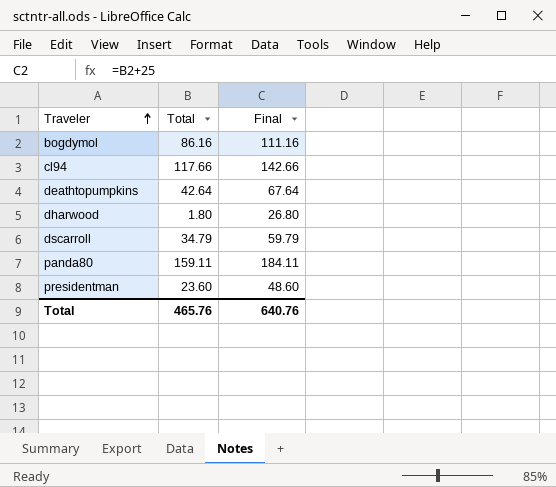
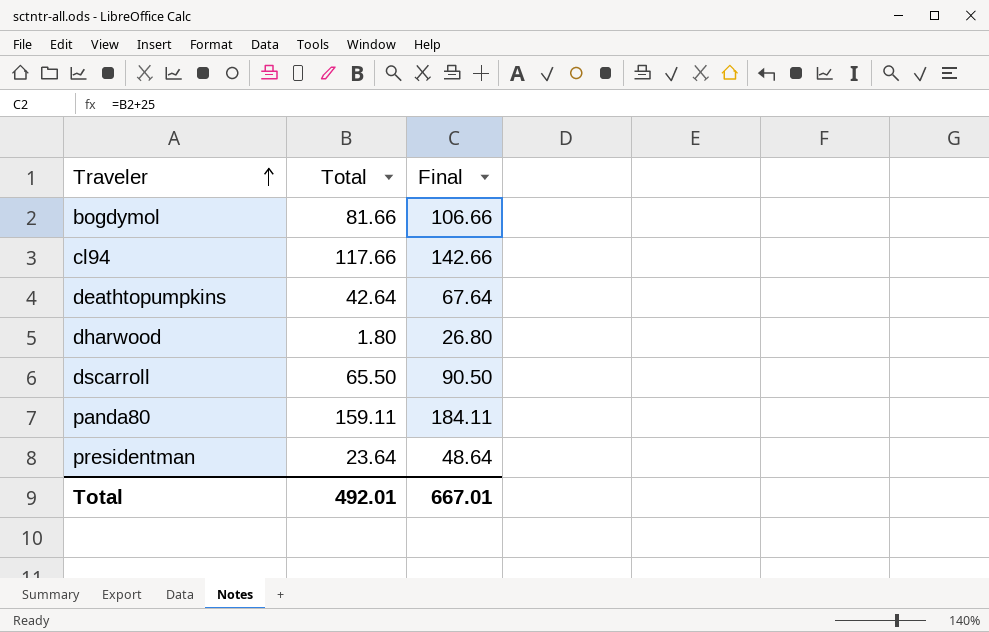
bogdymol | Total: 86.16 -> 81.66
bogdymol | Final: 111.16 -> 106.66
dscarroll | Total: 34.79 -> 65.50
dscarroll | Final: 59.79 -> 90.50
presidentman | Total: 23.60 -> 23.64
presidentman | Final: 48.60 -> 48.64
Total | Total: 465.76 -> 492.01
Total | Final: 640.76 -> 667.01

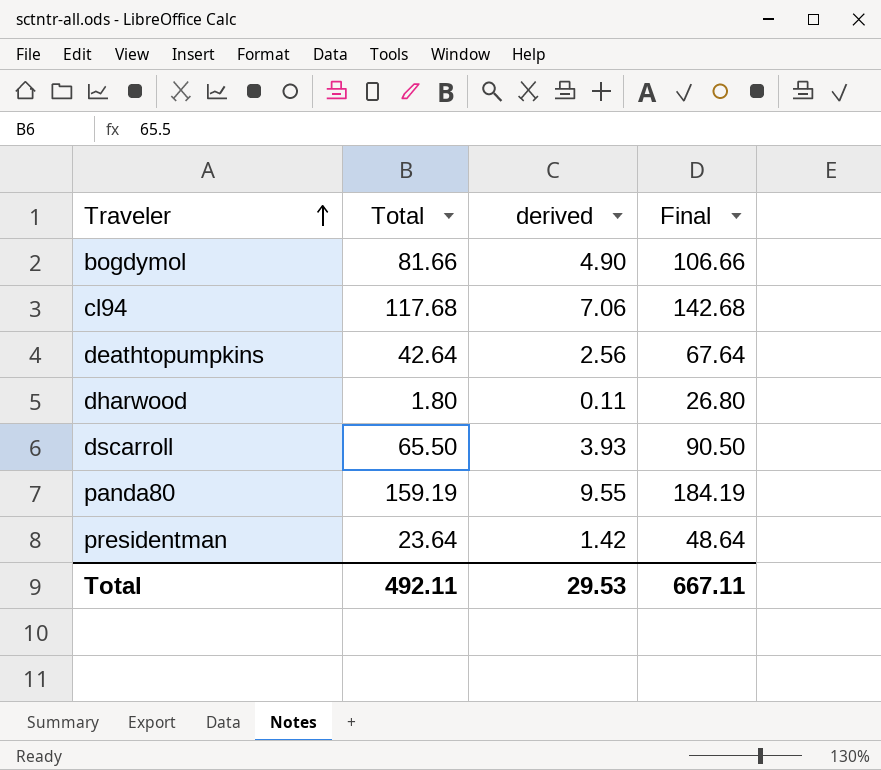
column derived | formula: none -> [Total] * 0.06
cl94 | Total: 117.66 -> 117.68
cl94 | Final: 142.66 -> 142.68
panda80 | Total: 159.11 -> 159.19
panda80 | Final: 184.11 -> 184.19
Total | Total: 492.01 -> 492.11
Total | Final: 667.01 -> 667.11

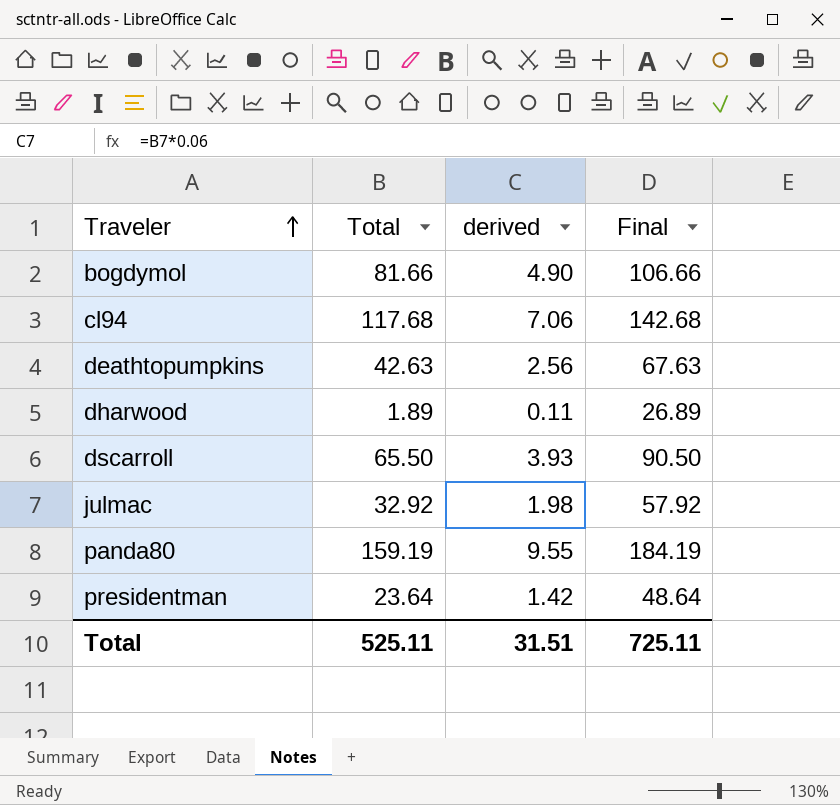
deathtopumpkins | Total: 42.64 -> 42.63
deathtopumpkins | Final: 67.64 -> 67.63
dharwood | Total: 1.80 -> 1.89
dharwood | Final: 26.80 -> 26.89
row julmac: none -> 32.92 | 1.98 | 57.92
Total | Total: 492.11 -> 525.11
Total | derived: 29.53 -> 31.51
Total | Final: 667.11 -> 725.11

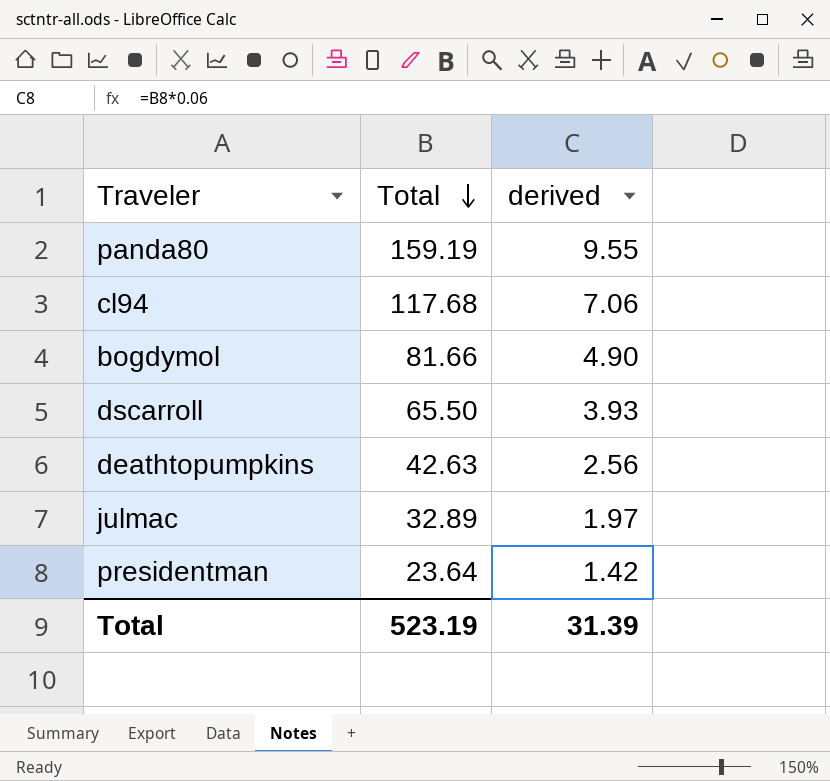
row order: Traveler ascending -> Total descending
column Final | formula: [Total] + 25 -> none
row dharwood: 1.89 | 0.11 | 26.89 -> none
julmac | Total: 32.92 -> 32.89
julmac | derived: 1.98 -> 1.97
Total | Total: 525.11 -> 523.19
Total | derived: 31.51 -> 31.39

